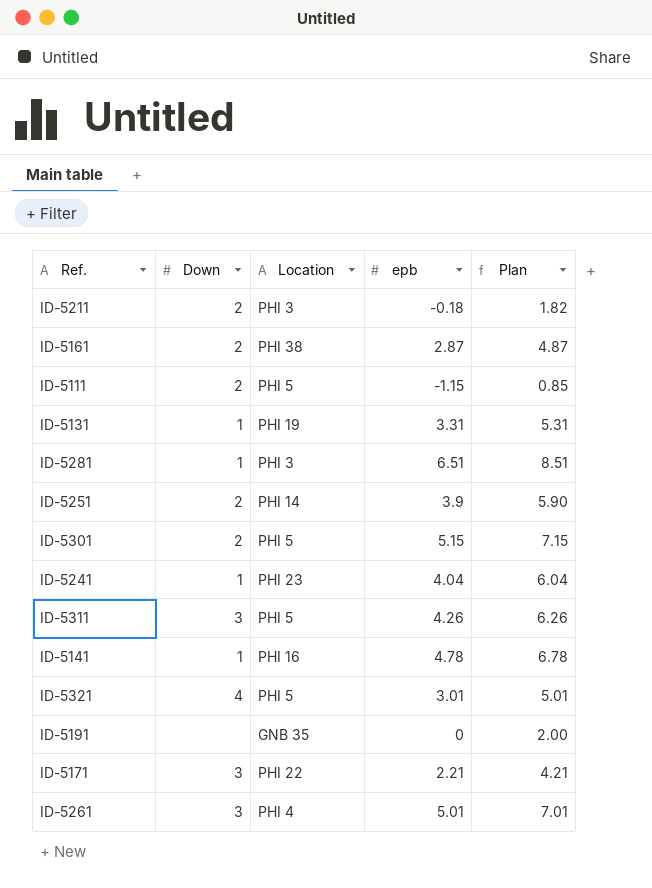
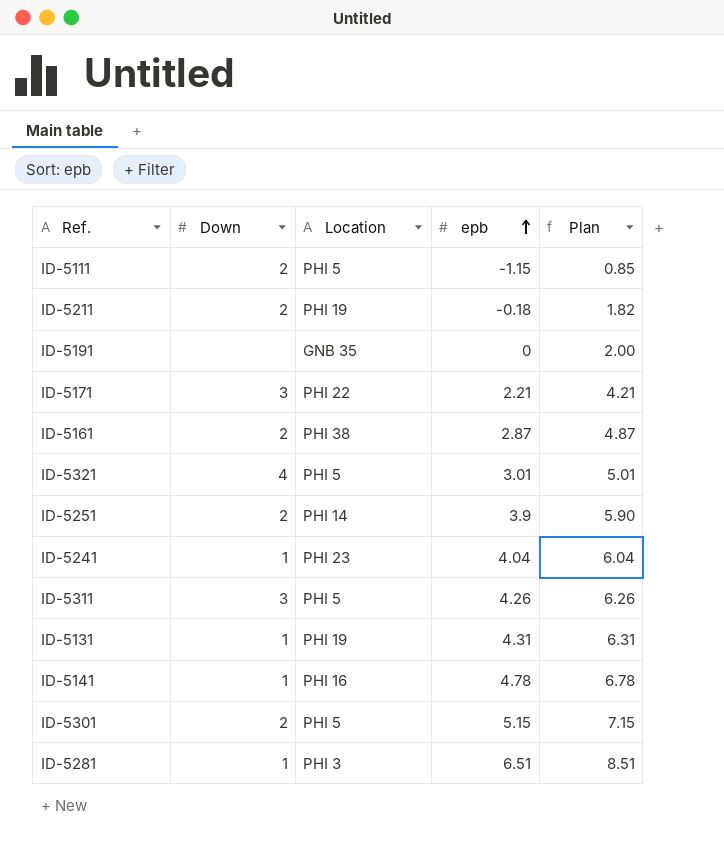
row order: none -> epb ascending
row ID-5261: 3 | PHI 4 | 5.01 | 7.01 -> none
ID-5211 | Location: PHI 3 -> PHI 19
ID-5131 | epb: 3.31 -> 4.31
ID-5131 | Plan: 5.31 -> 6.31

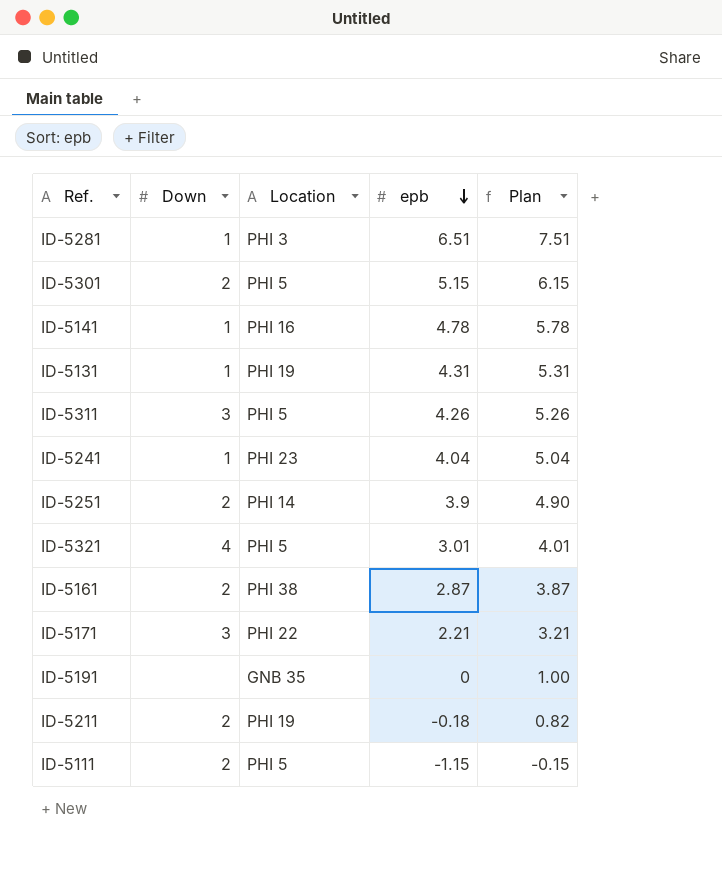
row order: epb ascending -> epb descending
column Plan | formula: [epb] + 2 -> [epb] + 1

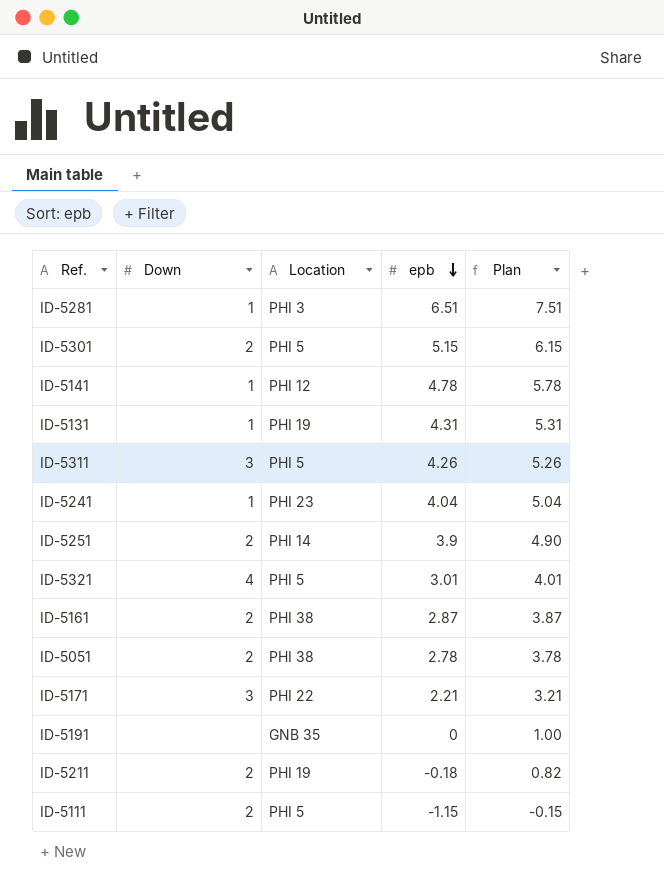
ID-5141 | Location: PHI 16 -> PHI 12
row ID-5051: none -> 2 | PHI 38 | 2.78 | 3.78

